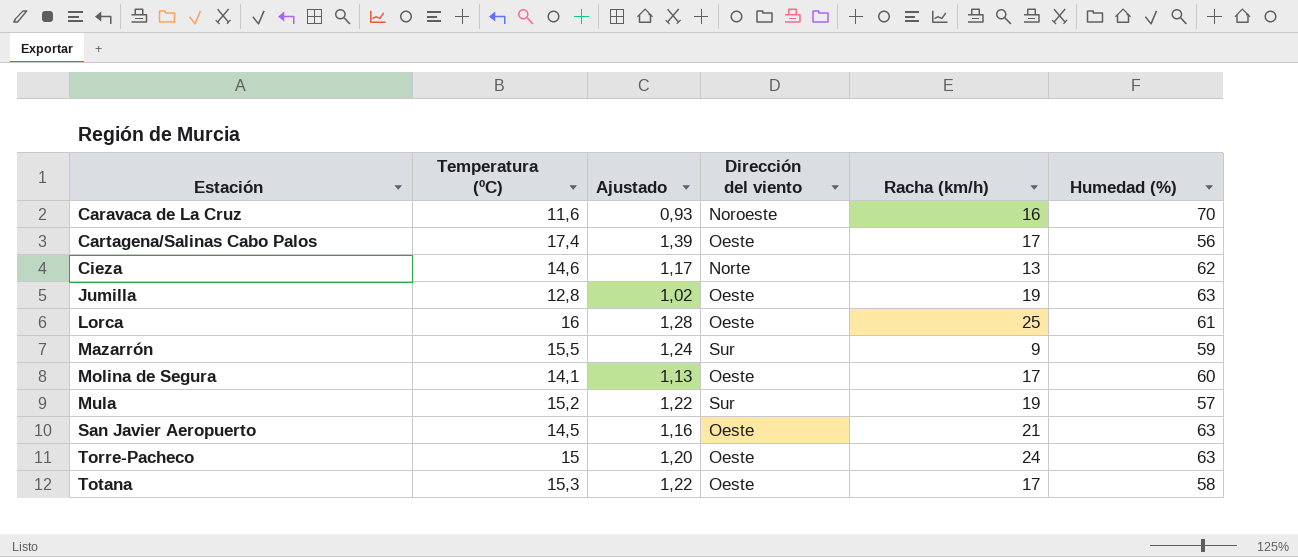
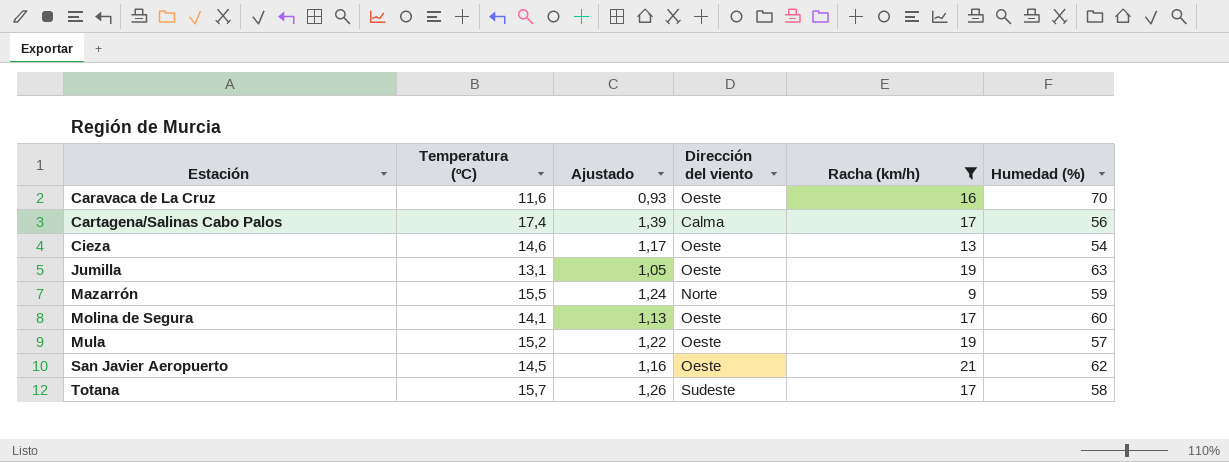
filter: none -> Racha (km/h) <= 21
Caravaca de La Cruz | Dirección del viento: Noroeste -> Oeste
Cartagena/Salinas Cabo Palos | Dirección del viento: Oeste -> Calma
Cieza | Dirección del viento: Norte -> Oeste
Cieza | Humedad (%): 62 -> 54
Jumilla | Temperatura (ºC): 12,8 -> 13,1
Jumilla | Ajustado: 1,02 -> 1,05
Mazarrón | Dirección del viento: Sur -> Norte
Mula | Dirección del viento: Sur -> Oeste
San Javier Aeropuerto | Humedad (%): 63 -> 62
Totana | Temperatura (ºC): 15,3 -> 15,7
Totana | Ajustado: 1,22 -> 1,26
Totana | Dirección del viento: Oeste -> Sudeste

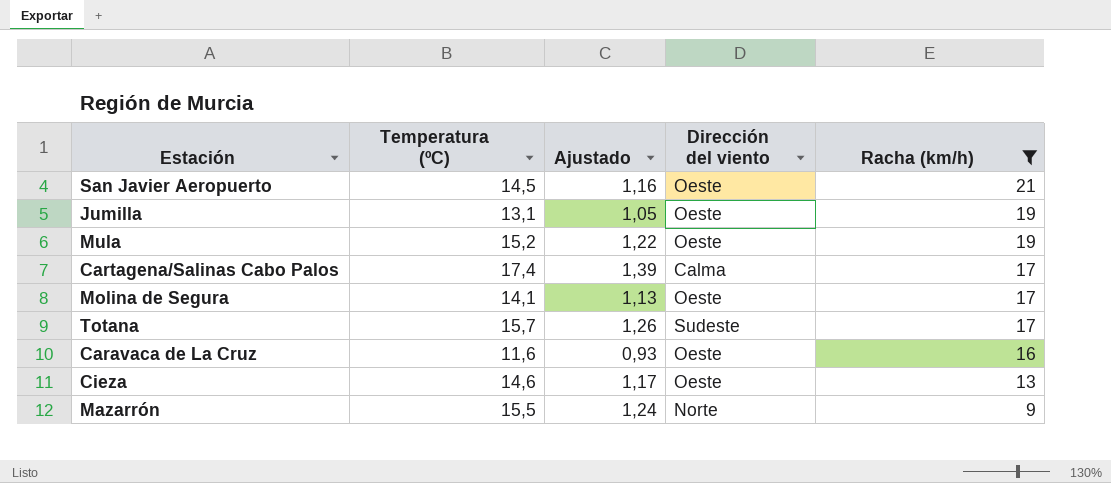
row order: Estación ascending -> Racha (km/h) descending
column Humedad (%) | position: 6 -> none

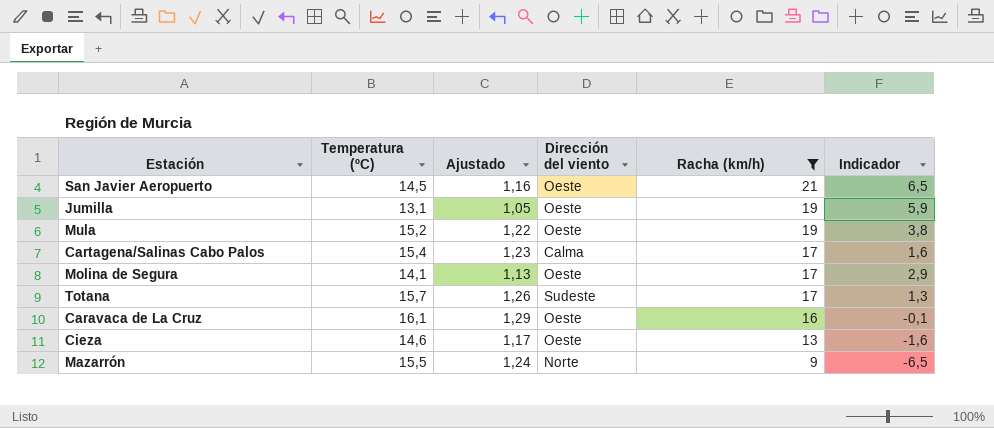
column Indicador | formula: none -> [Racha (km/h)] - [Temperatura (ºC)]
Cartagena/Salinas Cabo Palos | Temperatura (ºC): 17,4 -> 15,4
Cartagena/Salinas Cabo Palos | Ajustado: 1,39 -> 1,23
Caravaca de La Cruz | Temperatura (ºC): 11,6 -> 16,1
Caravaca de La Cruz | Ajustado: 0,93 -> 1,29

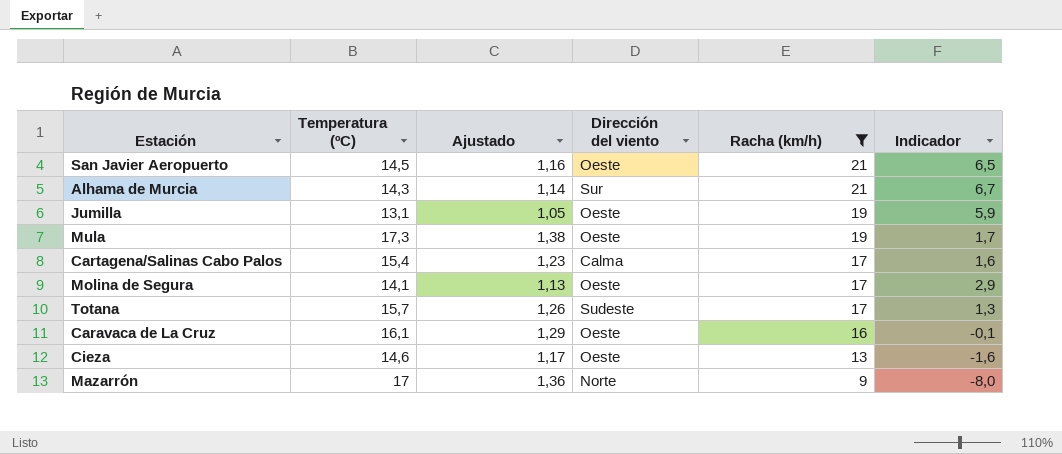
row Alhama de Murcia: none -> 14,3 | 1,14 | Sur | 21 | 6,7
Mula | Temperatura (ºC): 15,2 -> 17,3
Mula | Ajustado: 1,22 -> 1,38
Mula | Indicador: 3,8 -> 1,7
Mazarrón | Temperatura (ºC): 15,5 -> 17
Mazarrón | Ajustado: 1,24 -> 1,36
Mazarrón | Indicador: -6,5 -> -8,0

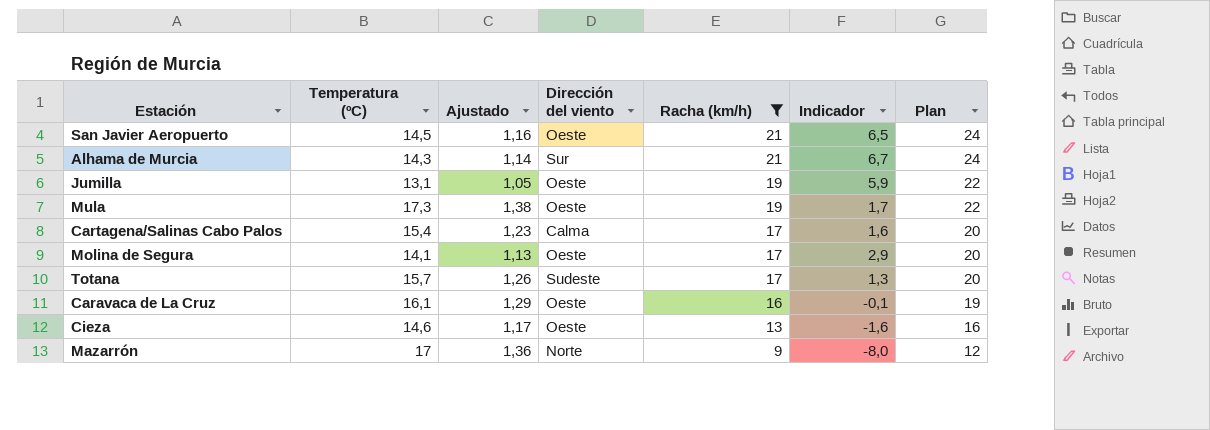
column Plan | formula: none -> [Racha (km/h)] + 3

